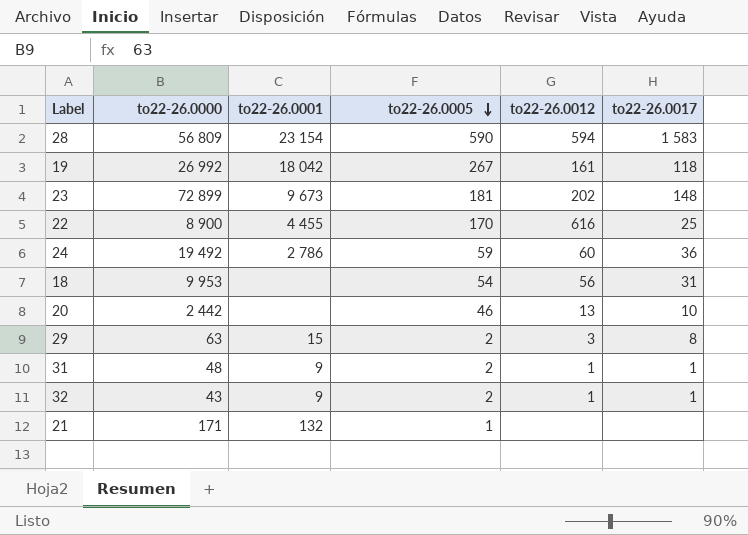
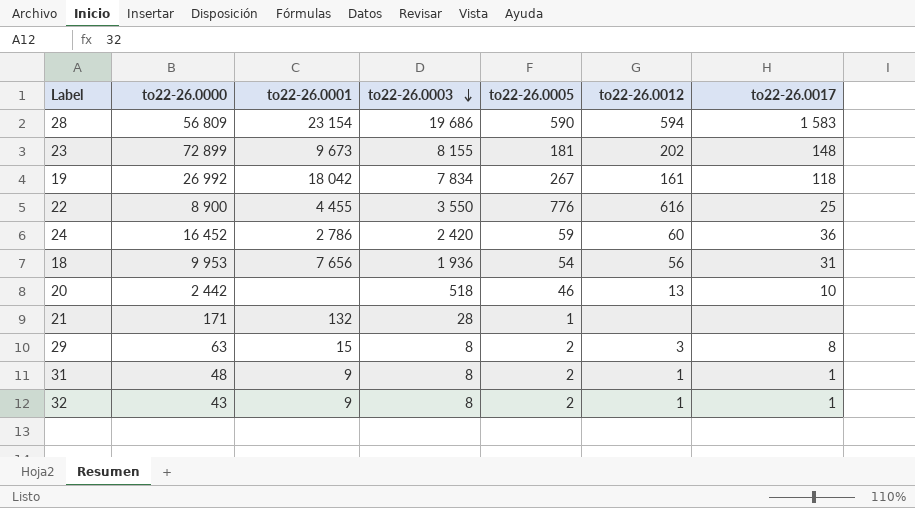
row order: to22-26.0005 descending -> to22-26.0003 descending
column to22-26.0003 | position: none -> 4
22 | to22-26.0005: 170 -> 776
24 | to22-26.0000: 19 492 -> 16 452
18 | to22-26.0001: none -> 7 656

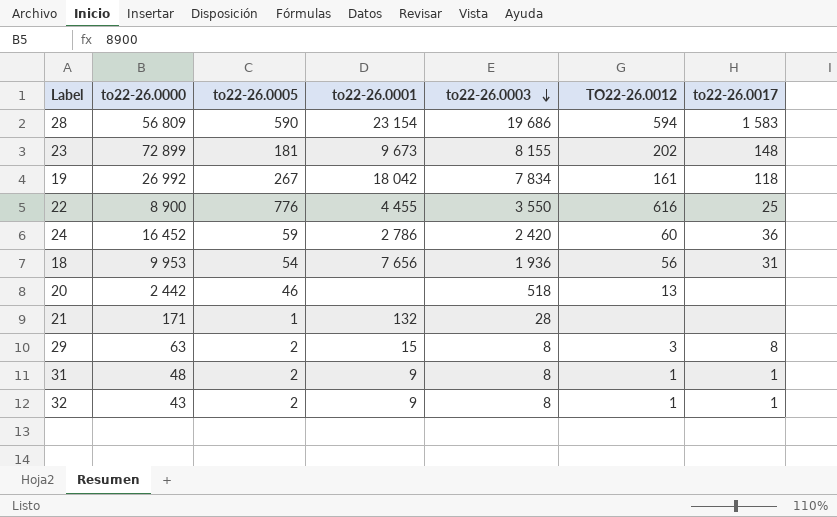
column to22-26.0005 | position: 5 -> 3
column name: to22-26.0012 -> TO22-26.0012
20 | to22-26.0017: 10 -> none

